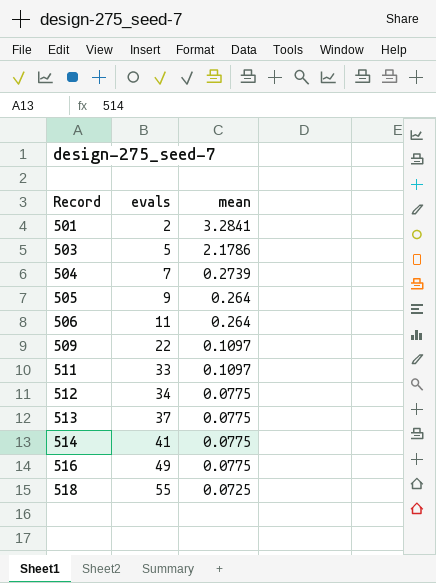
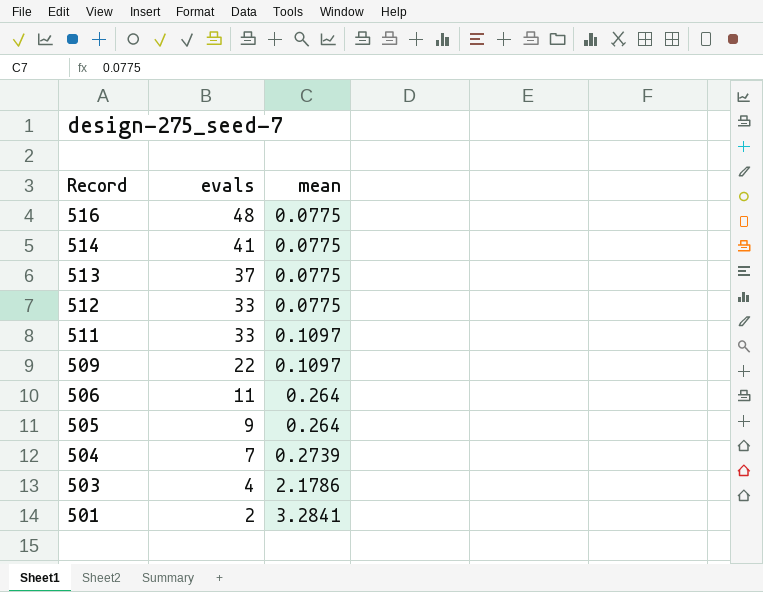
row order: Record ascending -> Record descending
row 518: 55 | 0.0725 -> none
516 | evals: 49 -> 48
512 | evals: 34 -> 33
503 | evals: 5 -> 4

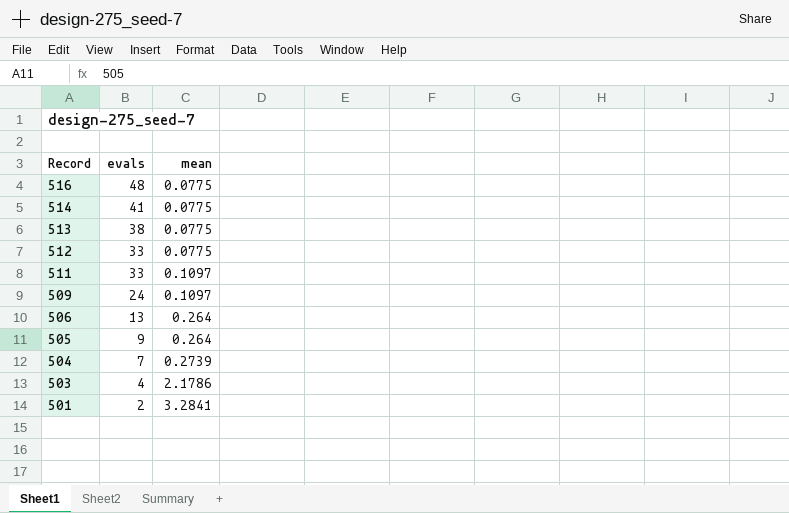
513 | evals: 37 -> 38
509 | evals: 22 -> 24
506 | evals: 11 -> 13

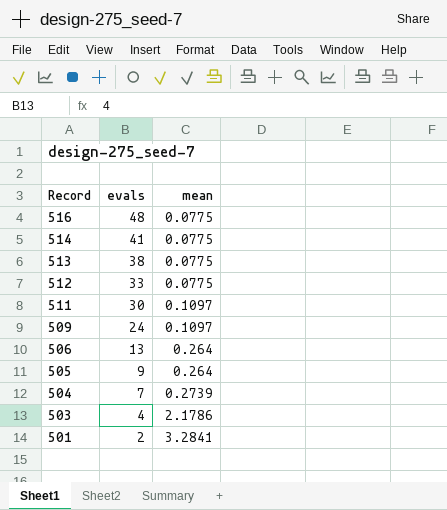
511 | evals: 33 -> 30

